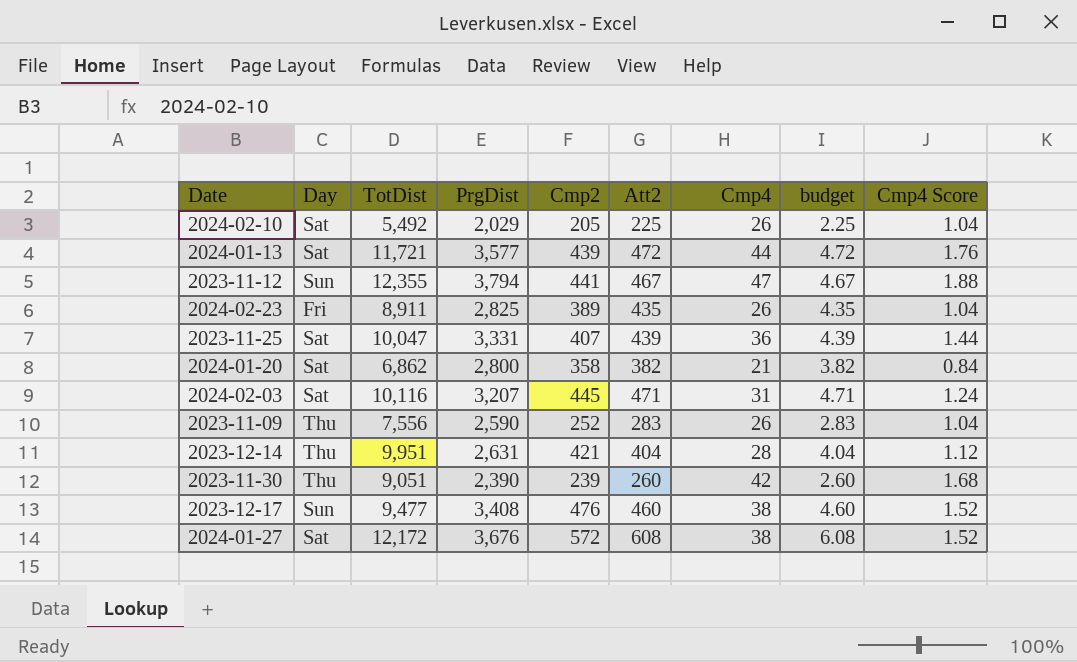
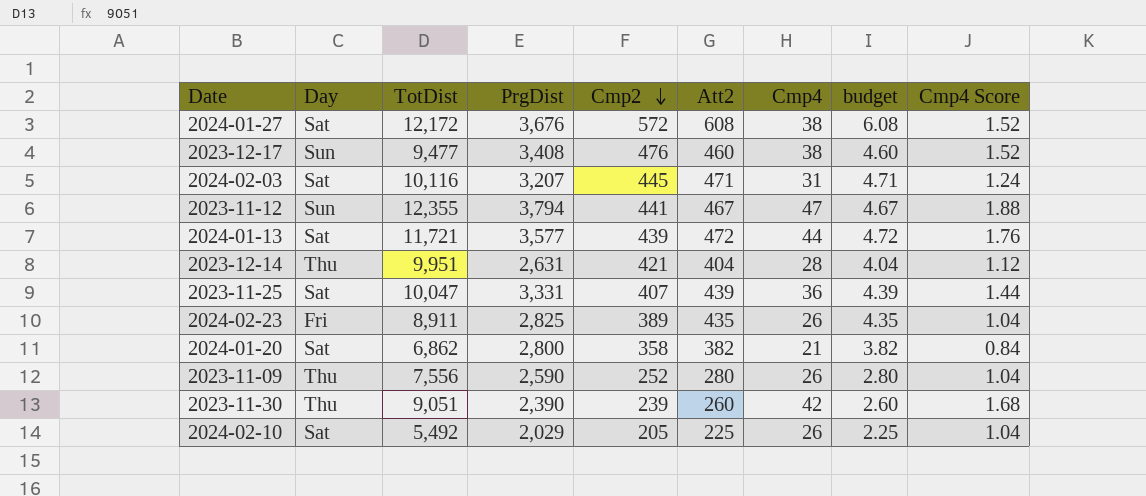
row order: none -> Cmp2 descending
2023-11-09 | Att2: 283 -> 280
2023-11-09 | budget: 2.83 -> 2.80

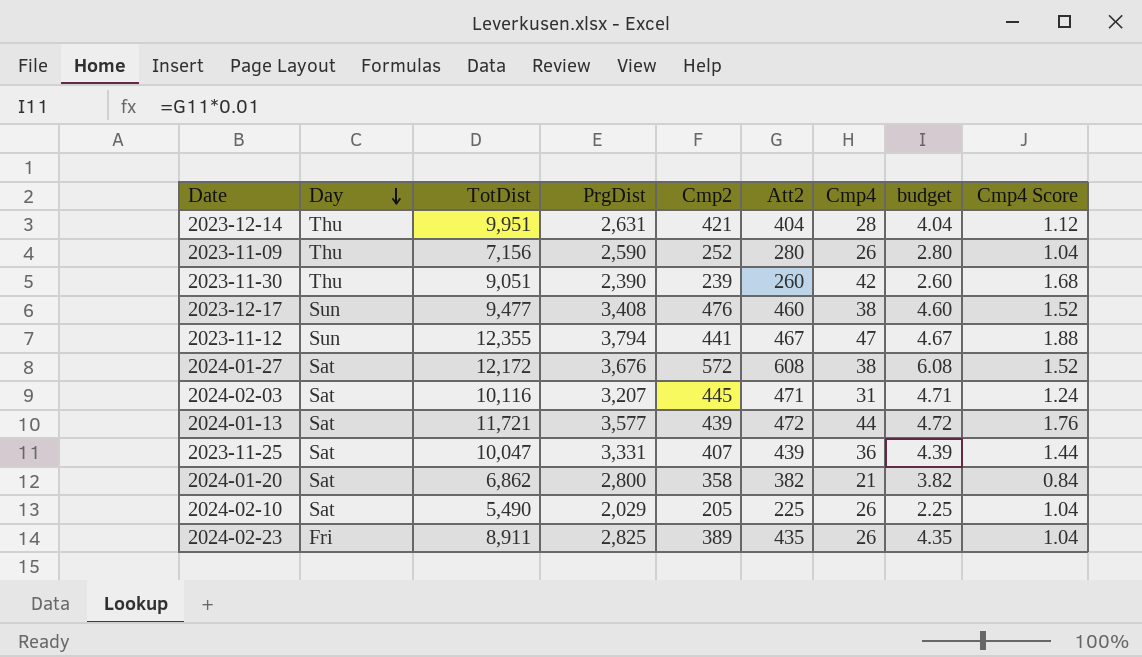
row order: Cmp2 descending -> Day descending
2023-11-09 | TotDist: 7,556 -> 7,156
2024-02-10 | TotDist: 5,492 -> 5,490

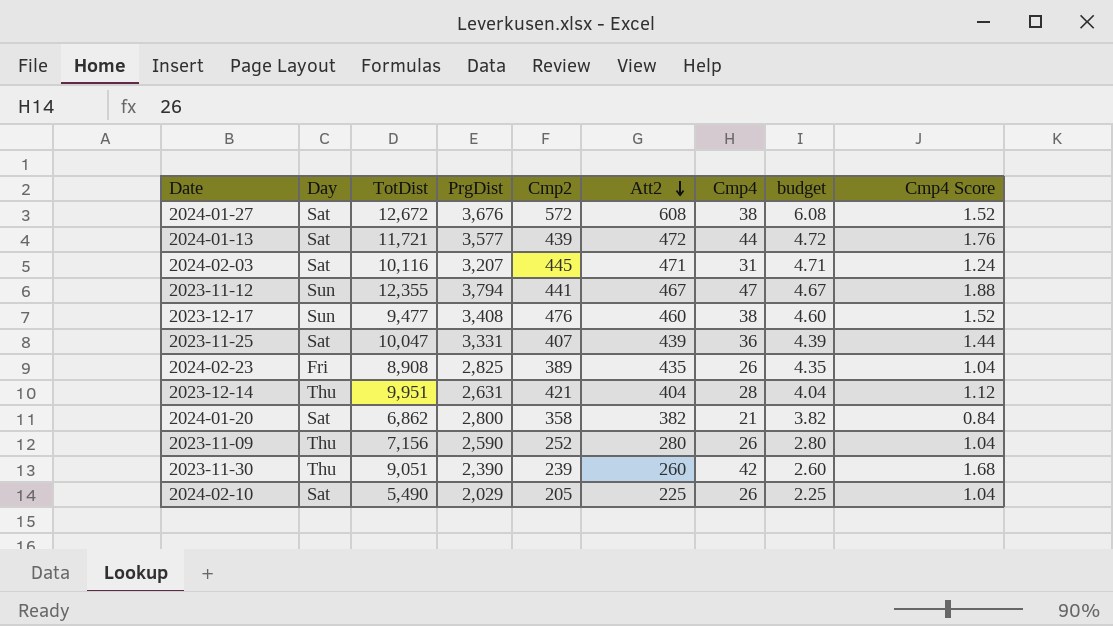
row order: Day descending -> Att2 descending
2024-01-27 | TotDist: 12,172 -> 12,672
2024-02-23 | TotDist: 8,911 -> 8,908

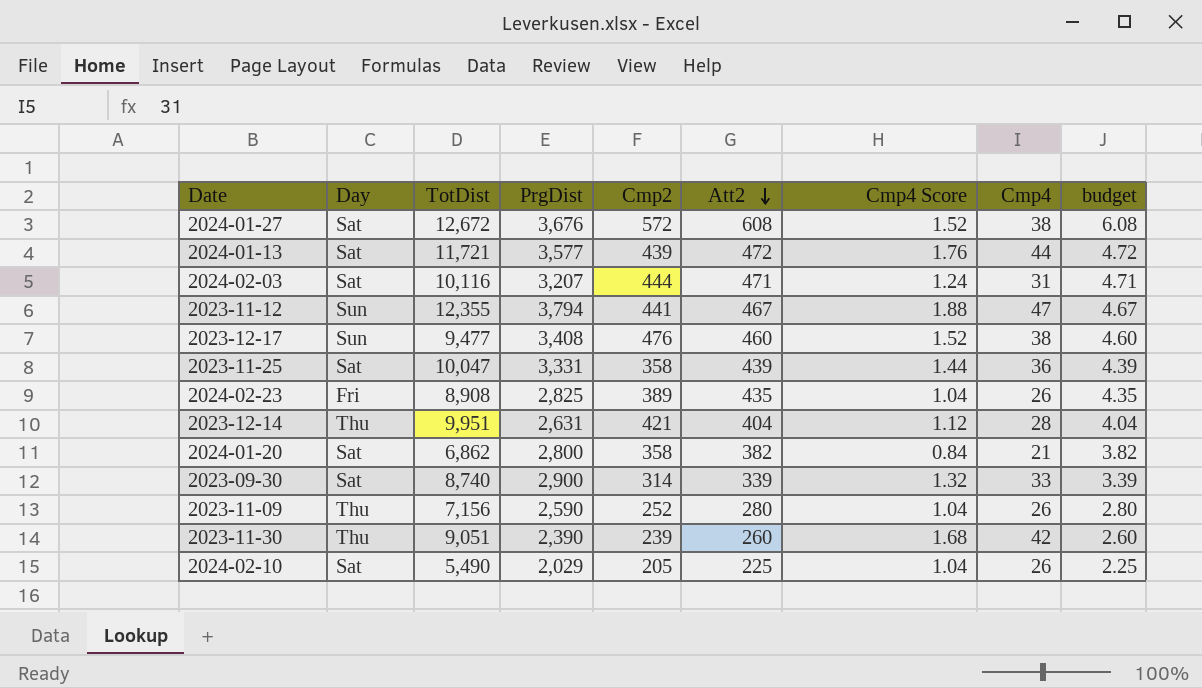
column Cmp4 Score | position: 9 -> 7
2024-02-03 | Cmp2: 445 -> 444
2023-11-25 | Cmp2: 407 -> 358
row 2023-09-30: none -> Sat | 8,740 | 2,900 | 314 | 339 | 1.32 | 33 | 3.39

